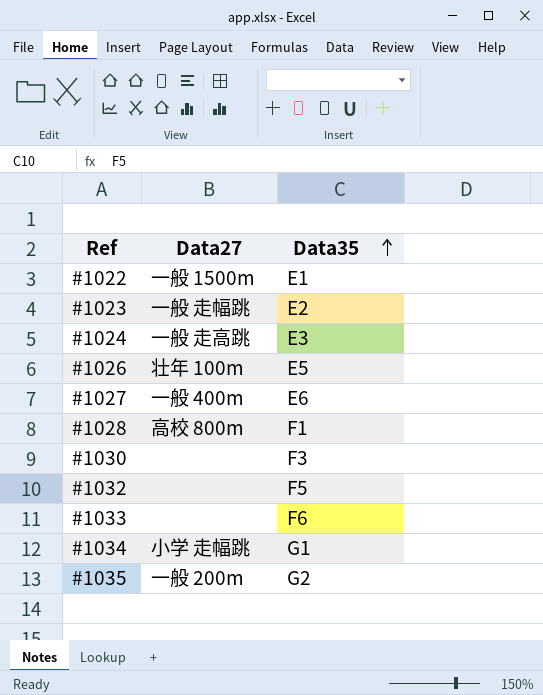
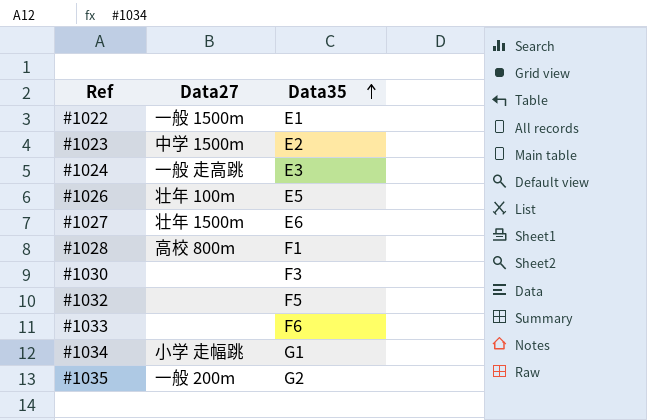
#1023 | Data27: 一般 走幅跳 -> 中学 1500m
#1027 | Data27: 一般 400m -> 壮年 1500m

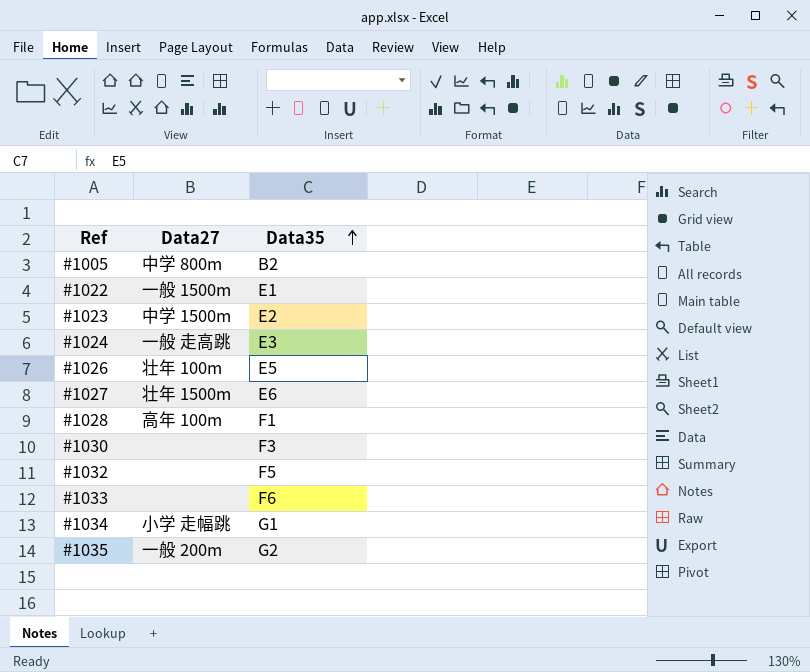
row #1005: none -> 中学 800m | B2
#1028 | Data27: 高校 800m -> 高年 100m

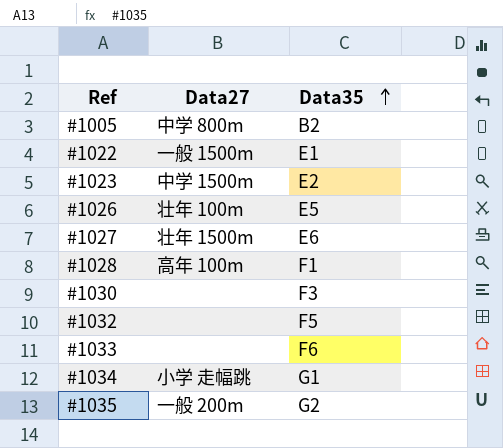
row #1024: 一般 走高跳 | E3 -> none

